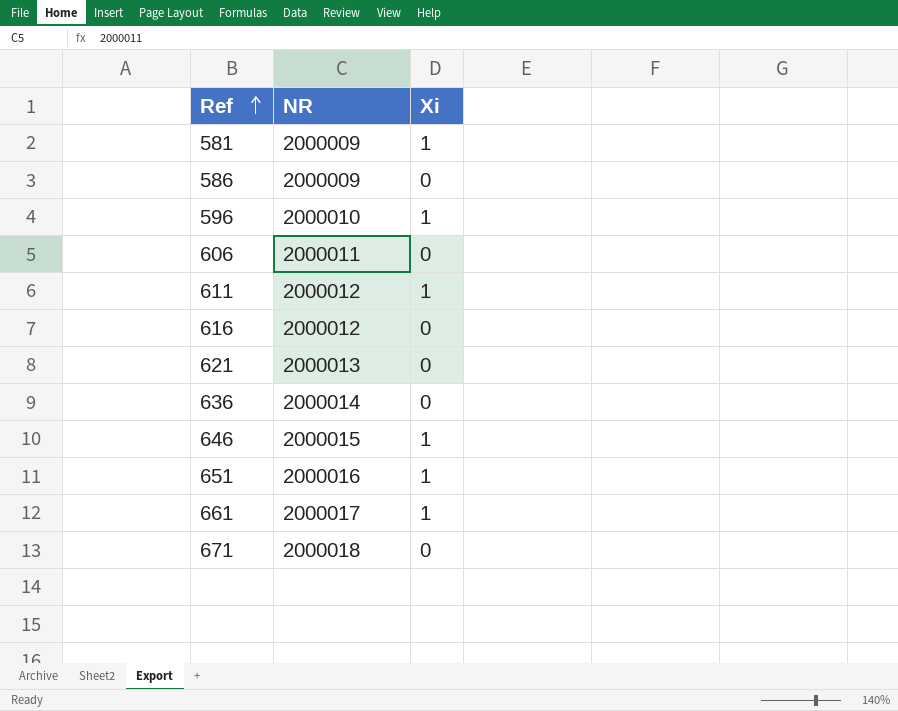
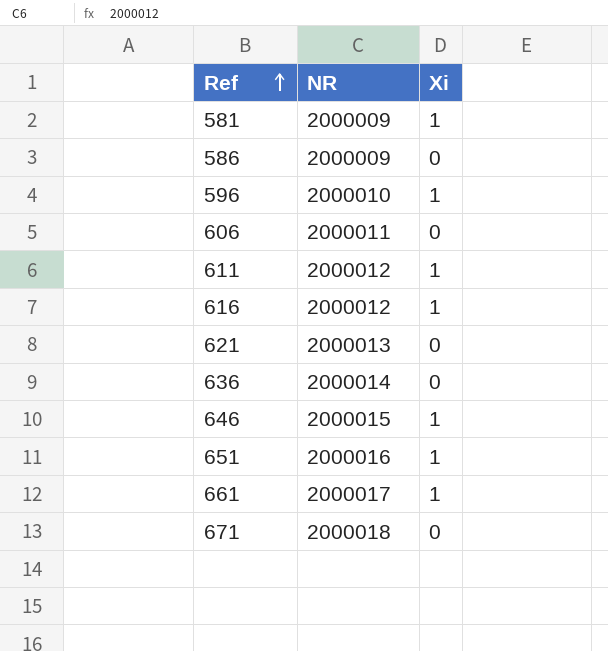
616 | Xi: 0 -> 1

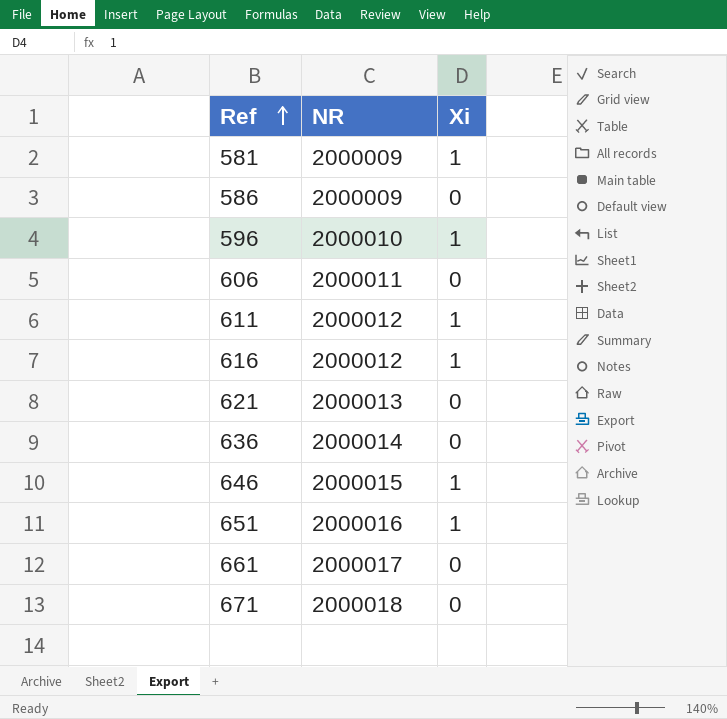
661 | Xi: 1 -> 0

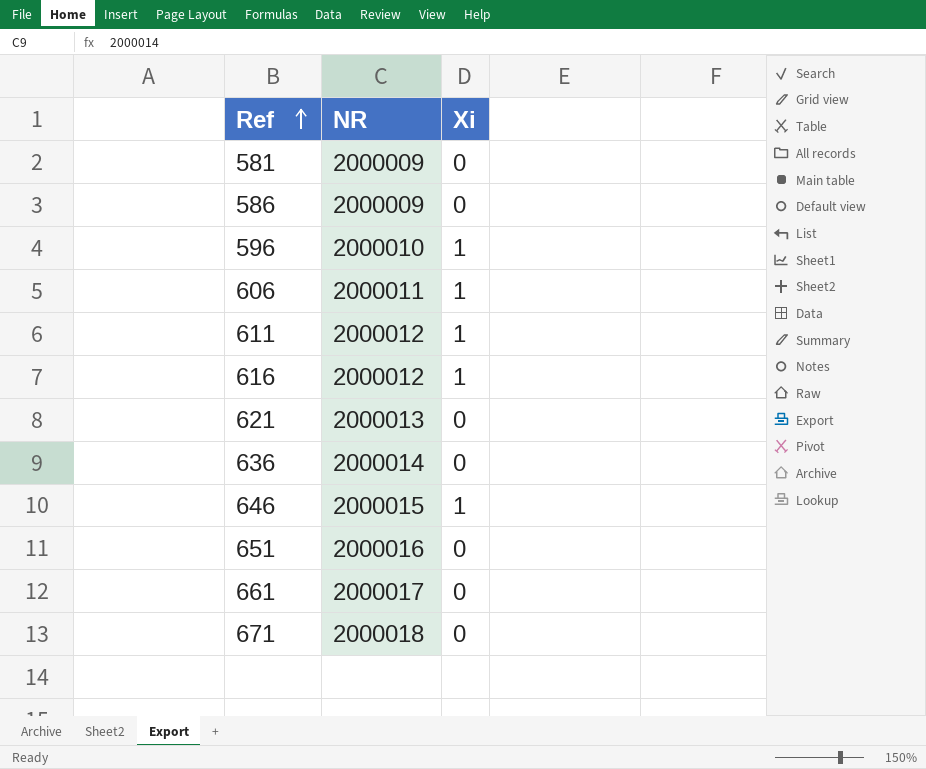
581 | Xi: 1 -> 0
606 | Xi: 0 -> 1
651 | Xi: 1 -> 0

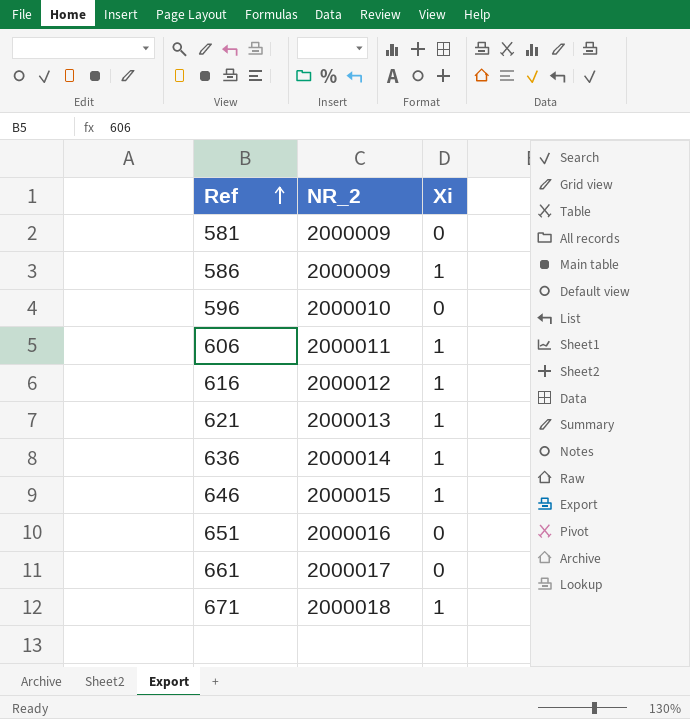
column name: NR -> NR_2
row 611: 2000012 | 1 -> none
586 | Xi: 0 -> 1
596 | Xi: 1 -> 0
621 | Xi: 0 -> 1
636 | Xi: 0 -> 1
671 | Xi: 0 -> 1

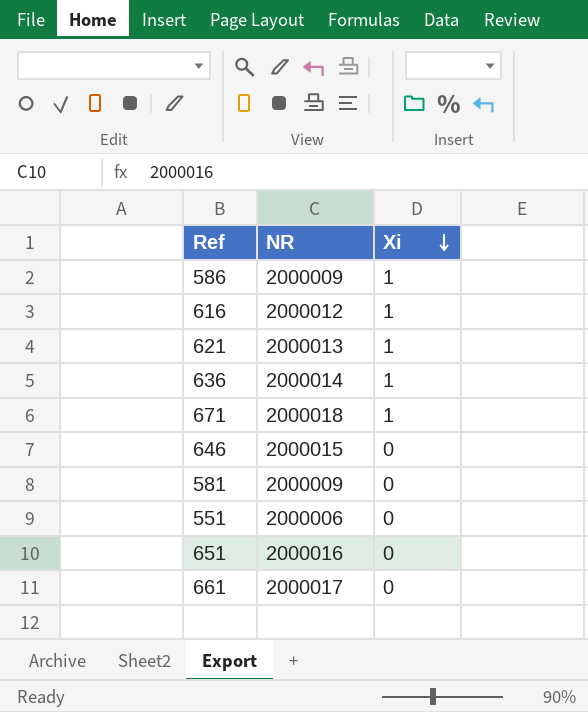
row order: Ref ascending -> Xi descending
column name: NR_2 -> NR
row 596: 2000010 | 0 -> none
row 606: 2000011 | 1 -> none
646 | Xi: 1 -> 0
row 551: none -> 2000006 | 0

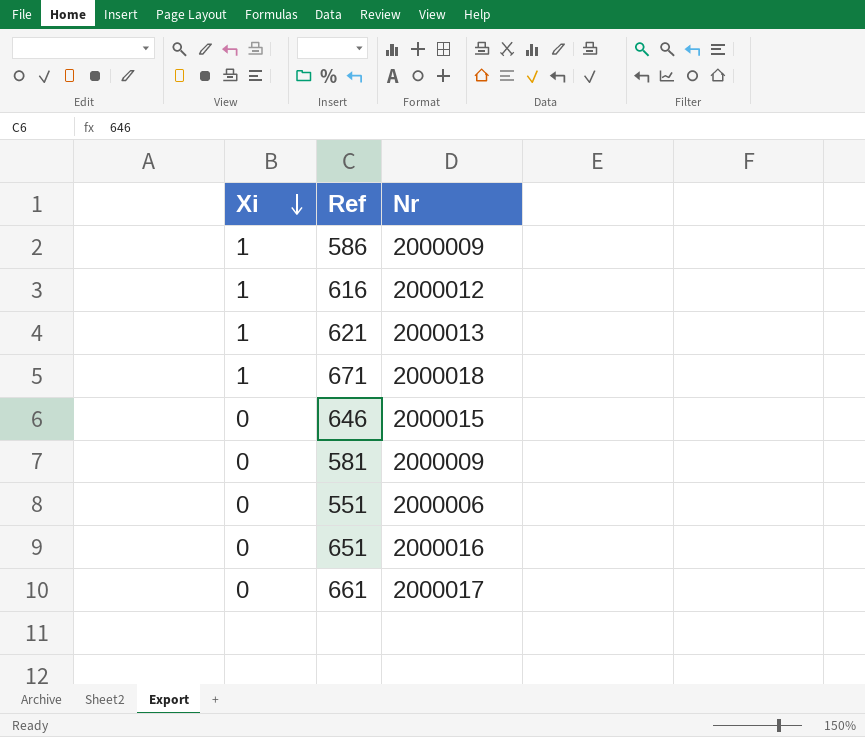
column Xi | position: 3 -> 1
column name: NR -> Nr
row 636: 2000014 | 1 -> none

